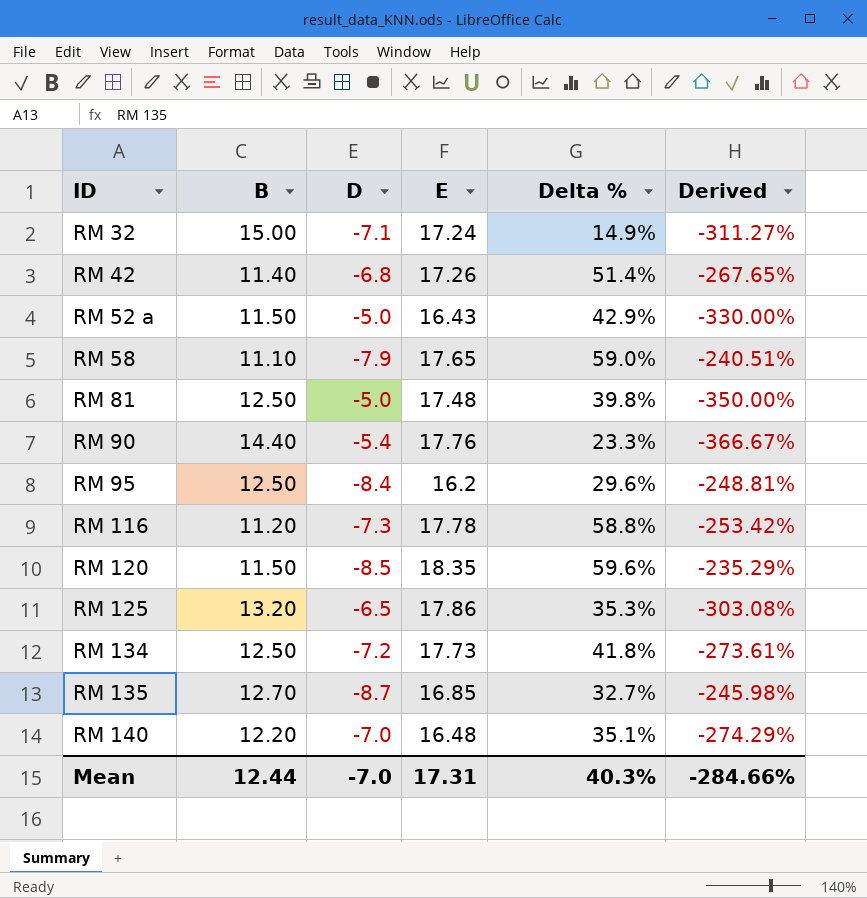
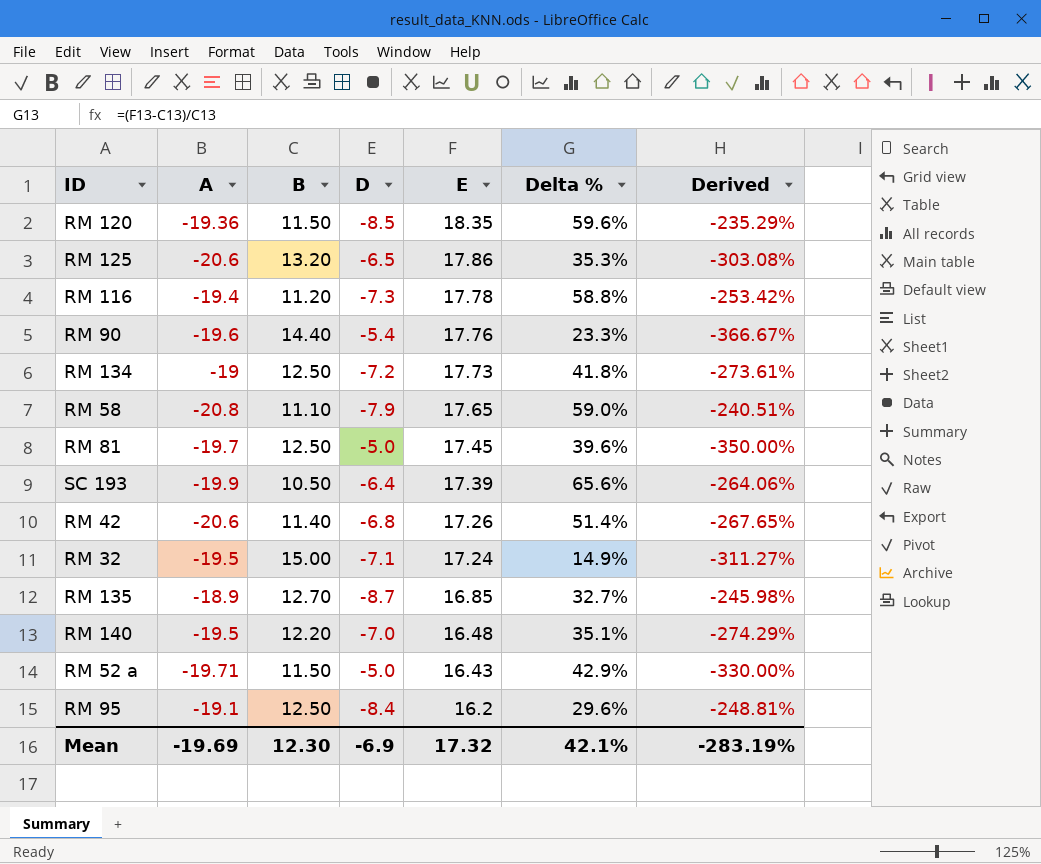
row order: ID ascending -> E descending
column A | position: none -> 2
RM 81 | E: 17.48 -> 17.45
RM 81 | Delta %: 39.8% -> 39.6%
row SC 193: none -> -19.9 | 10.50 | -6.4 | 17.39 | 65.6% | -264.06%
Mean | B: 12.44 -> 12.30
Mean | D: -7.0 -> -6.9
Mean | E: 17.31 -> 17.32
Mean | Delta %: 40.3% -> 42.1%
Mean | Derived: -284.66% -> -283.19%

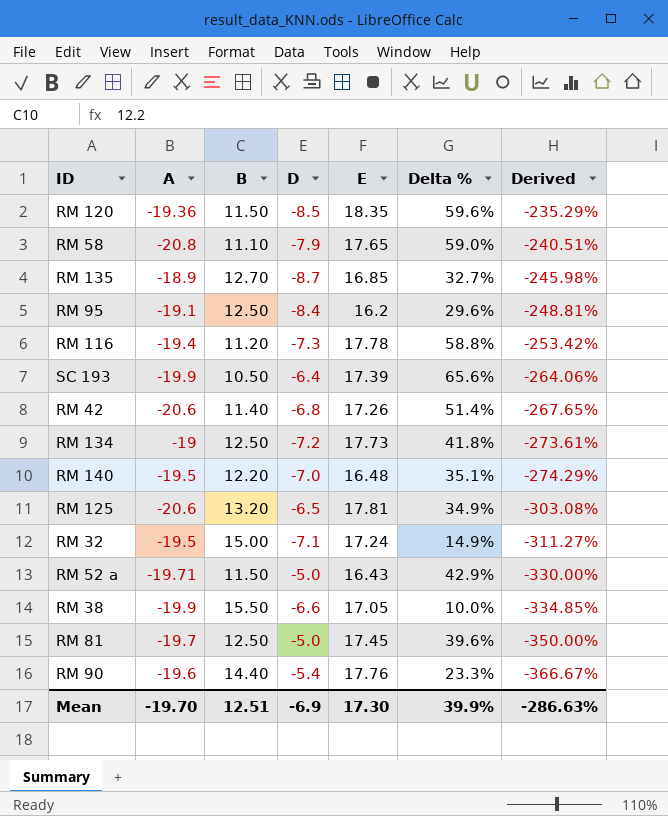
row order: E descending -> Derived descending
RM 125 | E: 17.86 -> 17.81
RM 125 | Delta %: 35.3% -> 34.9%
row RM 38: none -> -19.9 | 15.50 | -6.6 | 17.05 | 10.0% | -334.85%
Mean | A: -19.69 -> -19.70
Mean | B: 12.30 -> 12.51
Mean | E: 17.32 -> 17.30
Mean | Delta %: 42.1% -> 39.9%
Mean | Derived: -283.19% -> -286.63%

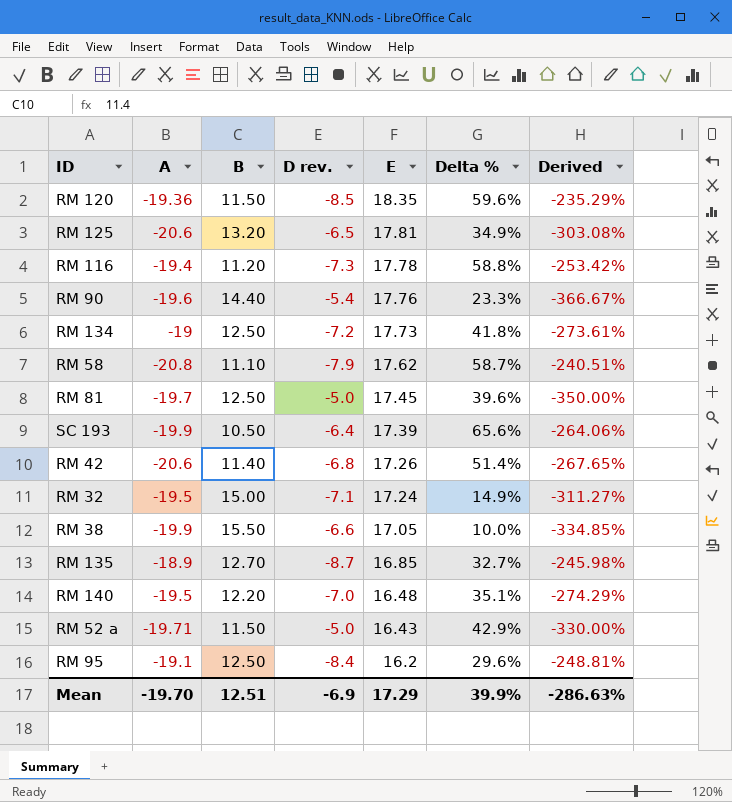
row order: Derived descending -> E descending
column name: D -> D rev.
RM 58 | E: 17.65 -> 17.62
RM 58 | Delta %: 59.0% -> 58.7%
Mean | E: 17.30 -> 17.29

